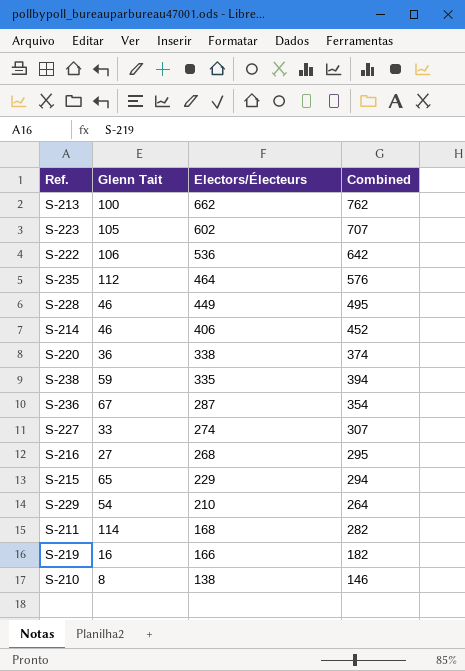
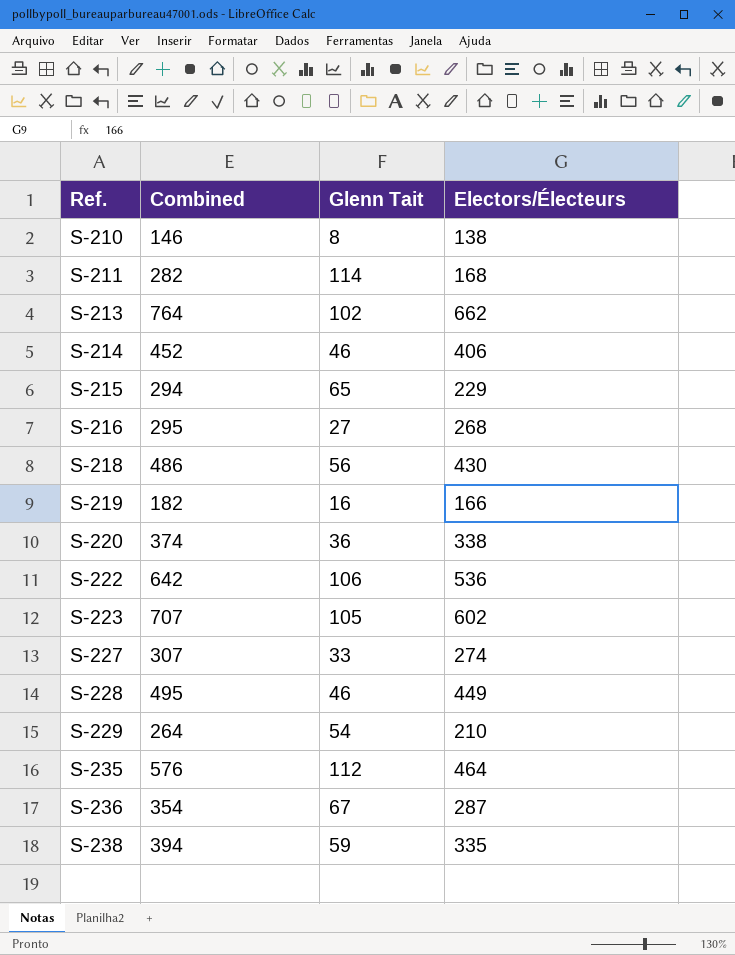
row order: Electors/Électeurs descending -> Ref. ascending
column Combined | position: 4 -> 2
S-213 | Combined: 762 -> 764
S-213 | Glenn Tait: 100 -> 102
row S-218: none -> 486 | 56 | 430

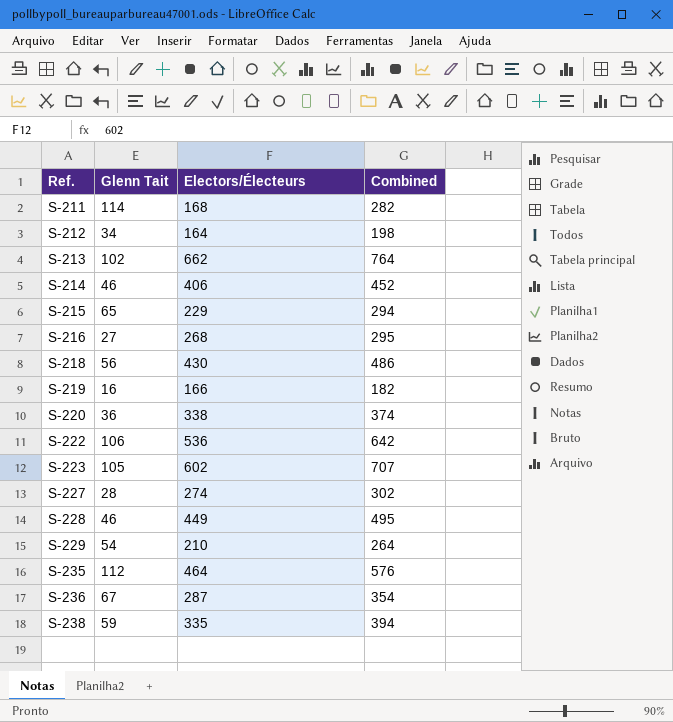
column Combined | position: 2 -> 4
row S-210: 146 | 8 | 138 -> none
row S-212: none -> 34 | 164 | 198
S-227 | Glenn Tait: 33 -> 28
S-227 | Combined: 307 -> 302

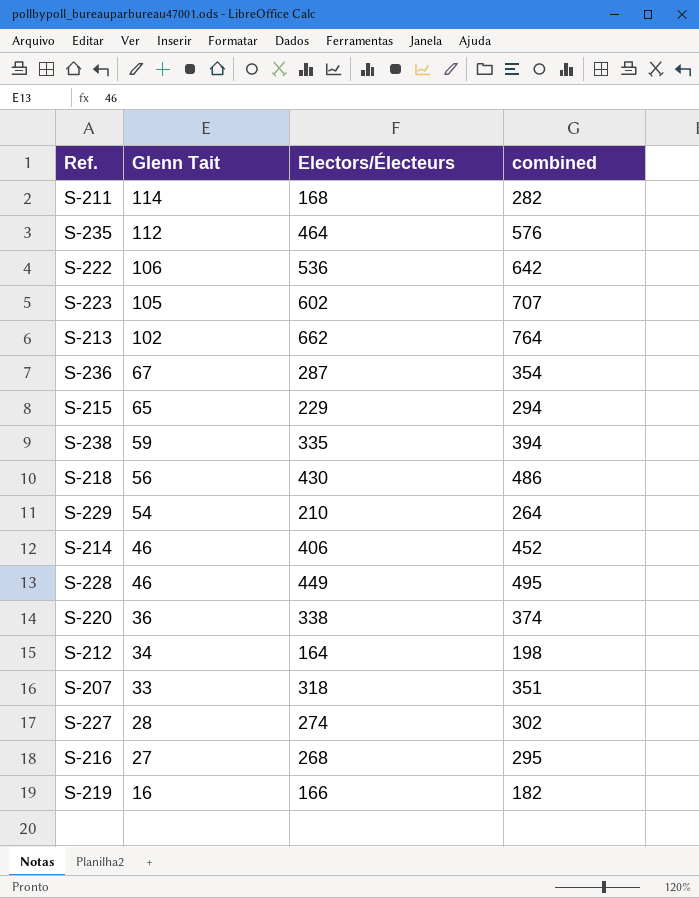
row order: Ref. ascending -> Glenn Tait descending
column name: Combined -> combined
row S-207: none -> 33 | 318 | 351

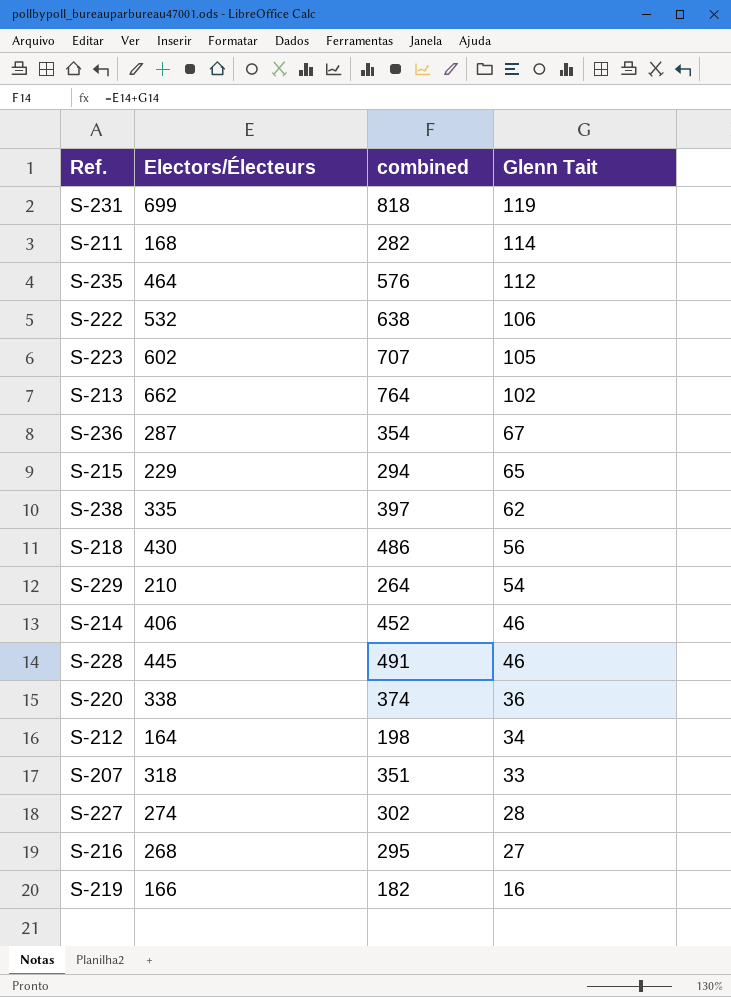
column Glenn Tait | position: 2 -> 4
row S-231: none -> 699 | 818 | 119
S-222 | Electors/Électeurs: 536 -> 532
S-222 | combined: 642 -> 638
S-238 | combined: 394 -> 397
S-238 | Glenn Tait: 59 -> 62
S-228 | Electors/Électeurs: 449 -> 445
S-228 | combined: 495 -> 491

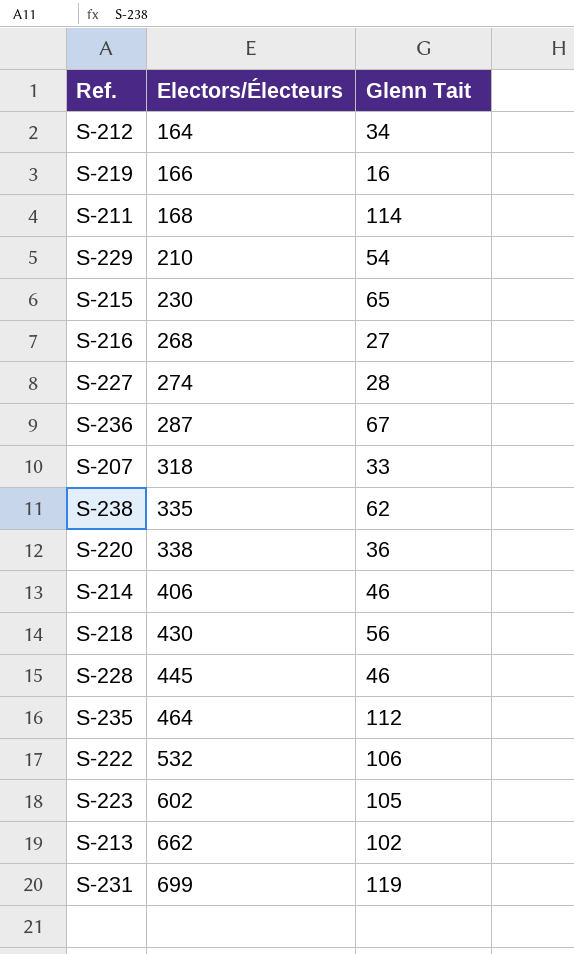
row order: Glenn Tait descending -> Electors/Électeurs ascending
column combined | formula: [Electors/Électeurs] + [Glenn Tait] -> none
S-215 | Electors/Électeurs: 229 -> 230

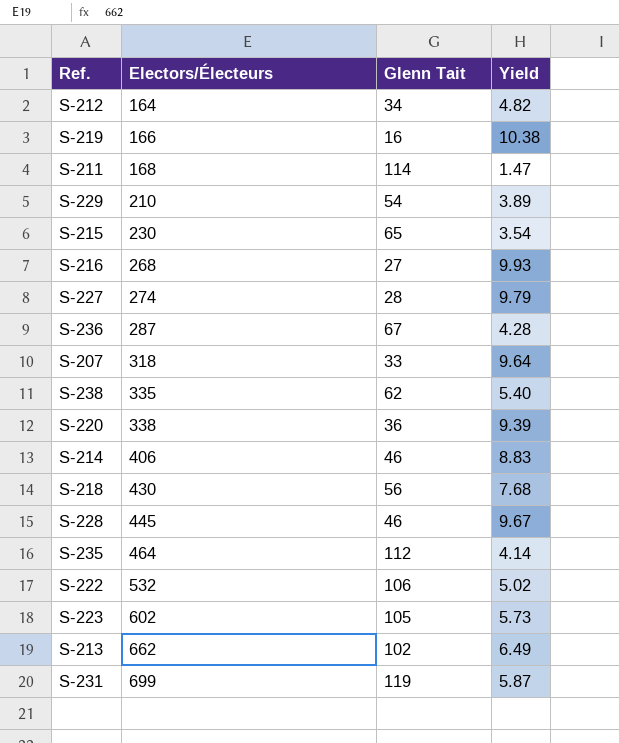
column Yield | formula: none -> [Electors/Électeurs] / [Glenn Tait]

